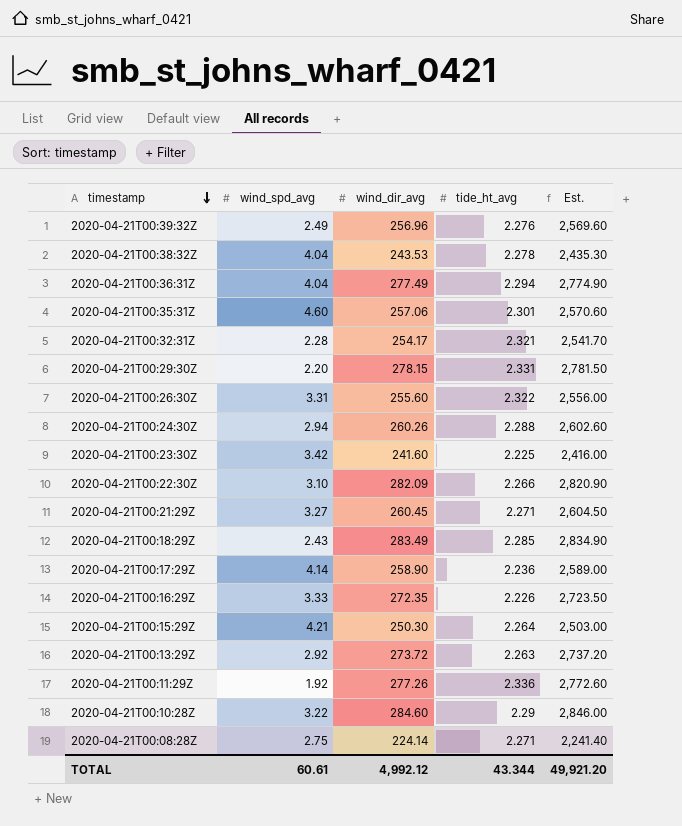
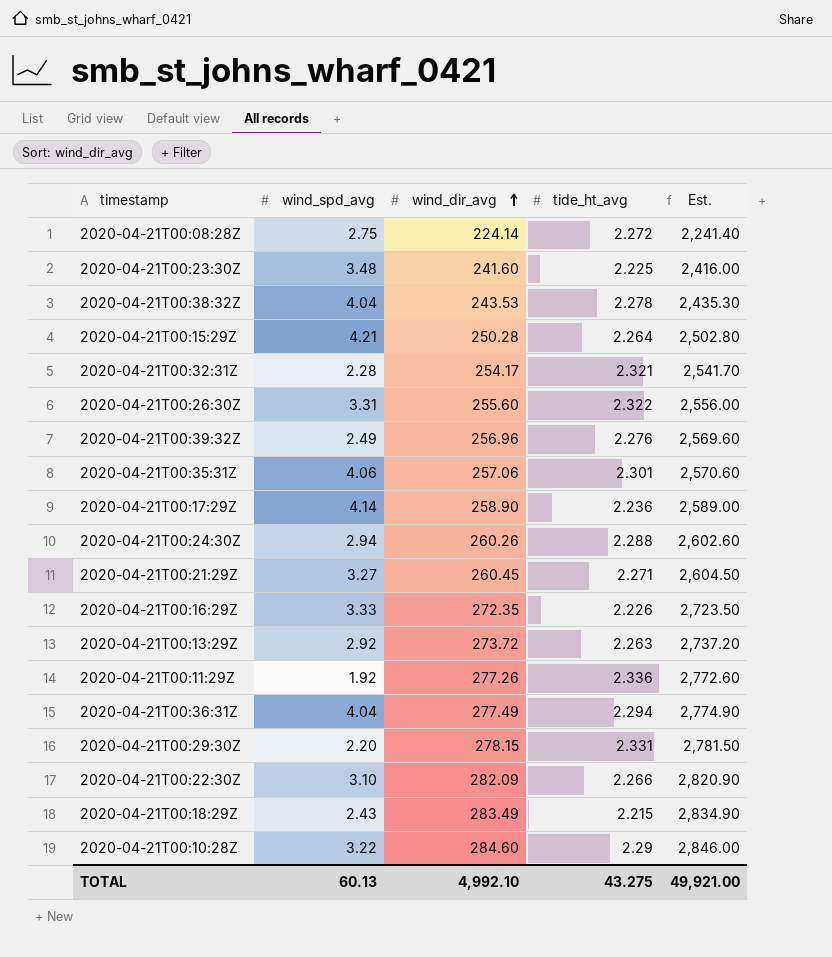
row order: timestamp descending -> wind_dir_avg ascending
2020-04-21T00:08:28Z | tide_ht_avg: 2.271 -> 2.272
2020-04-21T00:23:30Z | wind_spd_avg: 3.42 -> 3.48
2020-04-21T00:15:29Z | wind_dir_avg: 250.30 -> 250.28
2020-04-21T00:15:29Z | Est.: 2,503.00 -> 2,502.80
2020-04-21T00:35:31Z | wind_spd_avg: 4.60 -> 4.06
2020-04-21T00:18:29Z | tide_ht_avg: 2.285 -> 2.215
TOTAL | wind_spd_avg: 60.61 -> 60.13
TOTAL | wind_dir_avg: 4,992.12 -> 4,992.10
TOTAL | tide_ht_avg: 43.344 -> 43.275
TOTAL | Est.: 49,921.20 -> 49,921.00

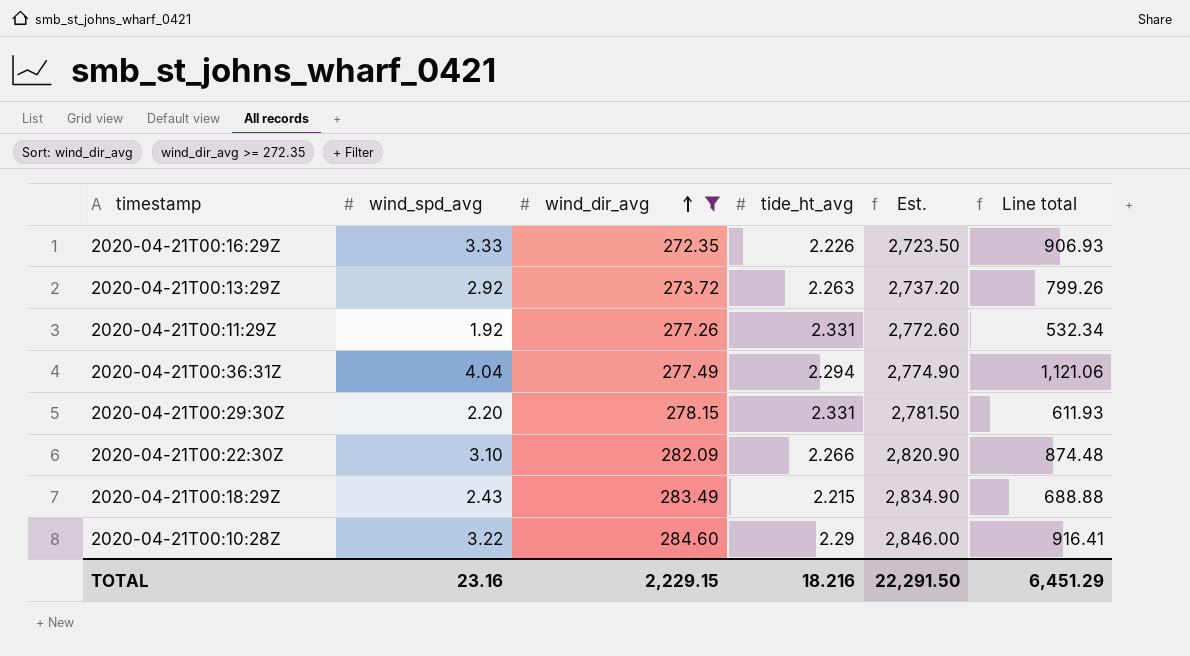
filter: none -> wind_dir_avg >= 272.35
column Line total | formula: none -> [wind_spd_avg] * [wind_dir_avg]
2020-04-21T00:11:29Z | tide_ht_avg: 2.336 -> 2.331
TOTAL | wind_spd_avg: 60.13 -> 23.16
TOTAL | wind_dir_avg: 4,992.10 -> 2,229.15
TOTAL | tide_ht_avg: 43.275 -> 18.216
TOTAL | Est.: 49,921.00 -> 22,291.50

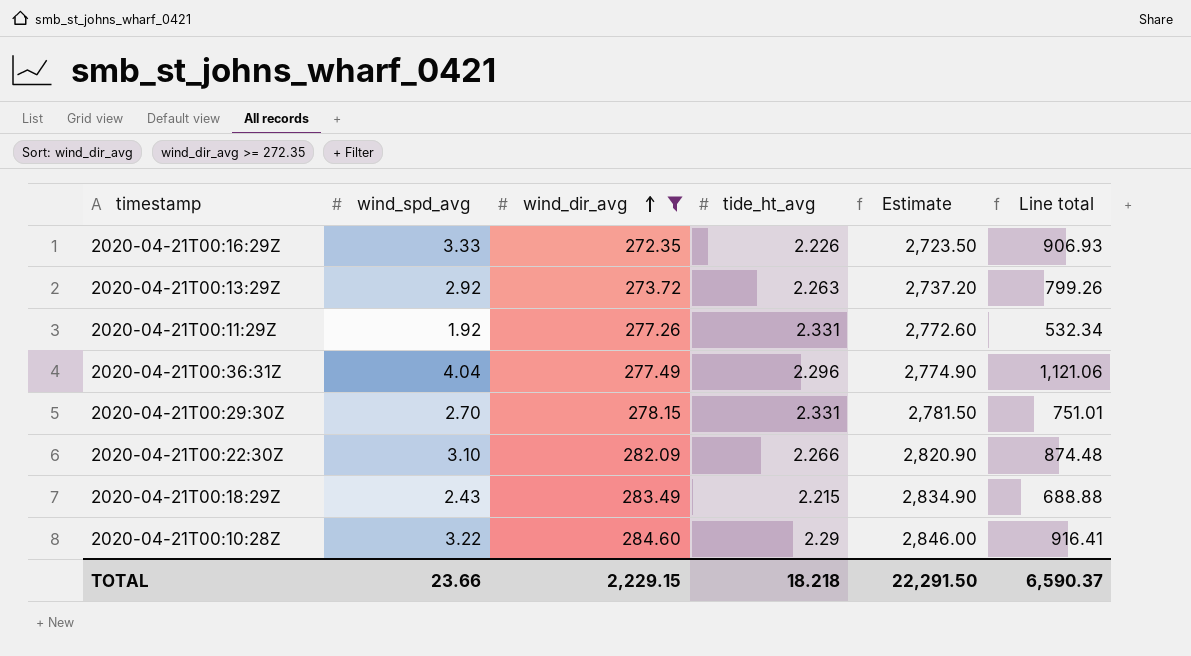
column name: Est. -> Estimate
2020-04-21T00:36:31Z | tide_ht_avg: 2.294 -> 2.296
2020-04-21T00:29:30Z | wind_spd_avg: 2.20 -> 2.70
2020-04-21T00:29:30Z | Line total: 611.93 -> 751.01
TOTAL | wind_spd_avg: 23.16 -> 23.66
TOTAL | tide_ht_avg: 18.216 -> 18.218
TOTAL | Line total: 6,451.29 -> 6,590.37

